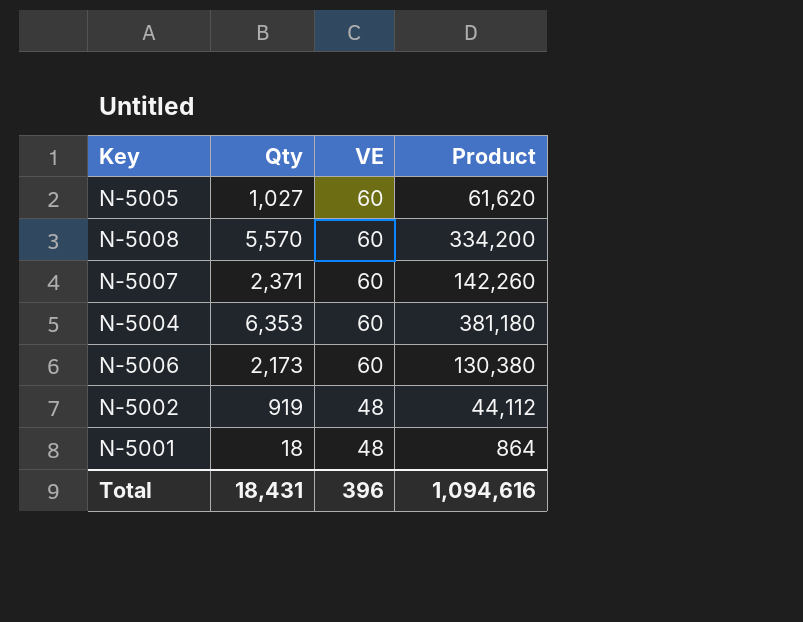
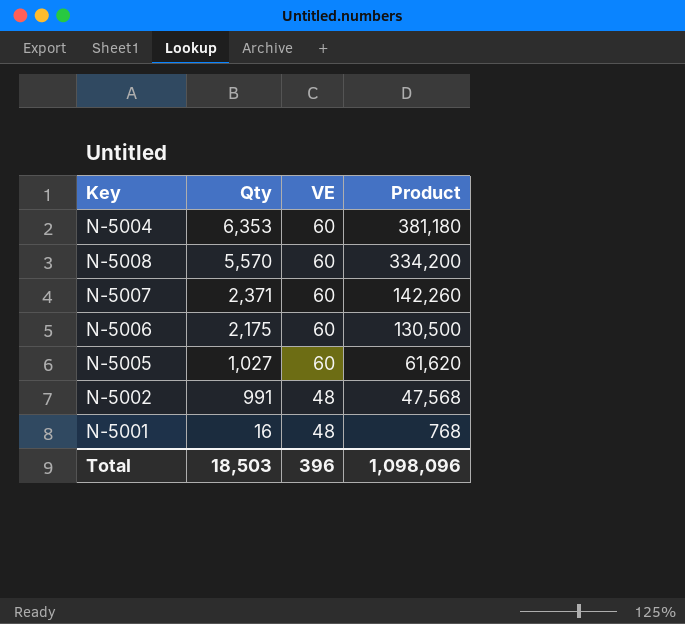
row order: VE descending -> Qty descending
N-5006 | Qty: 2,173 -> 2,175
N-5006 | Product: 130,380 -> 130,500
N-5002 | Qty: 919 -> 991
N-5002 | Product: 44,112 -> 47,568
N-5001 | Qty: 18 -> 16
N-5001 | Product: 864 -> 768
Total | Qty: 18,431 -> 18,503
Total | Product: 1,094,616 -> 1,098,096

